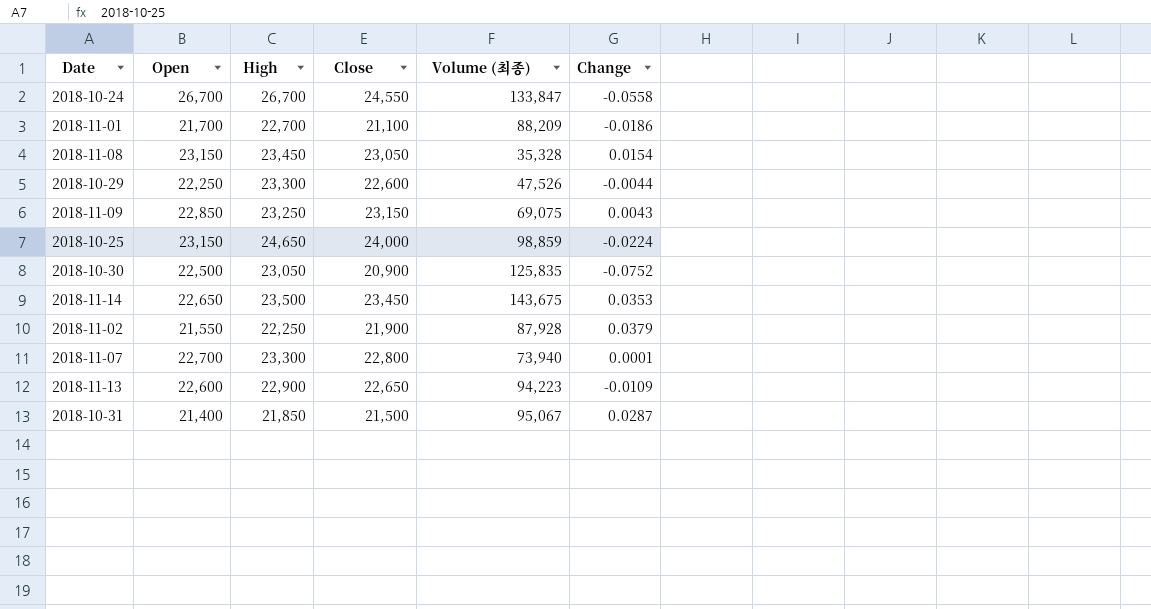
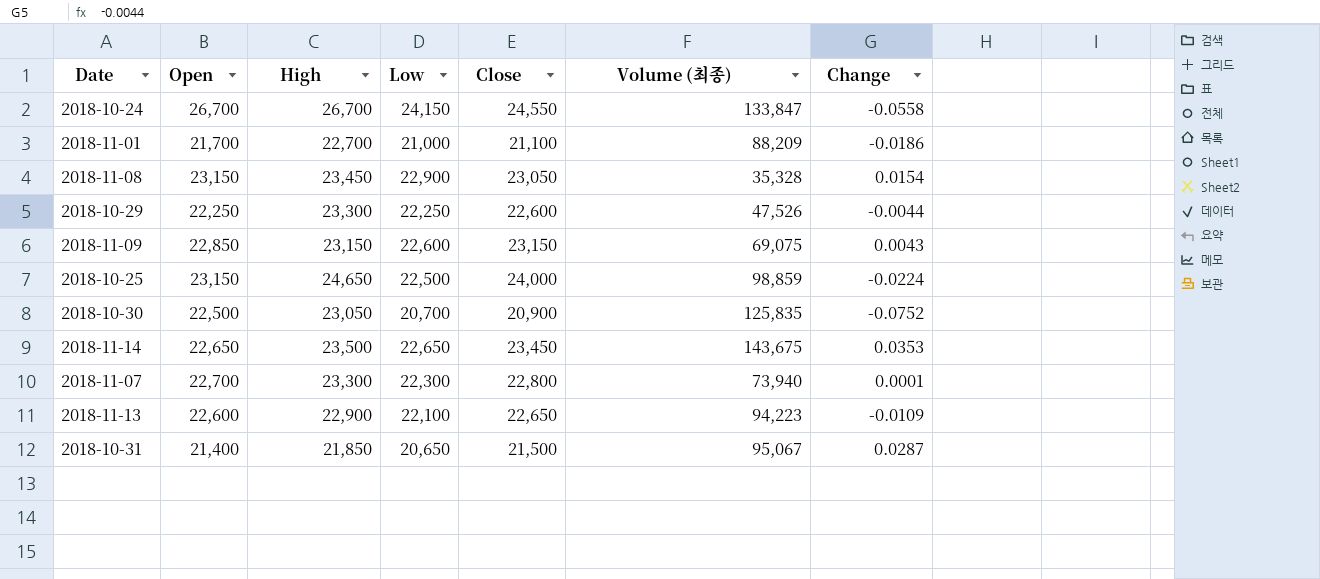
column Low | position: none -> 4
row 2018-11-02: 21,550 | 22,250 | 21,900 | 87,928 | 0.0379 -> none
2018-11-09 | High: 23,250 -> 23,150

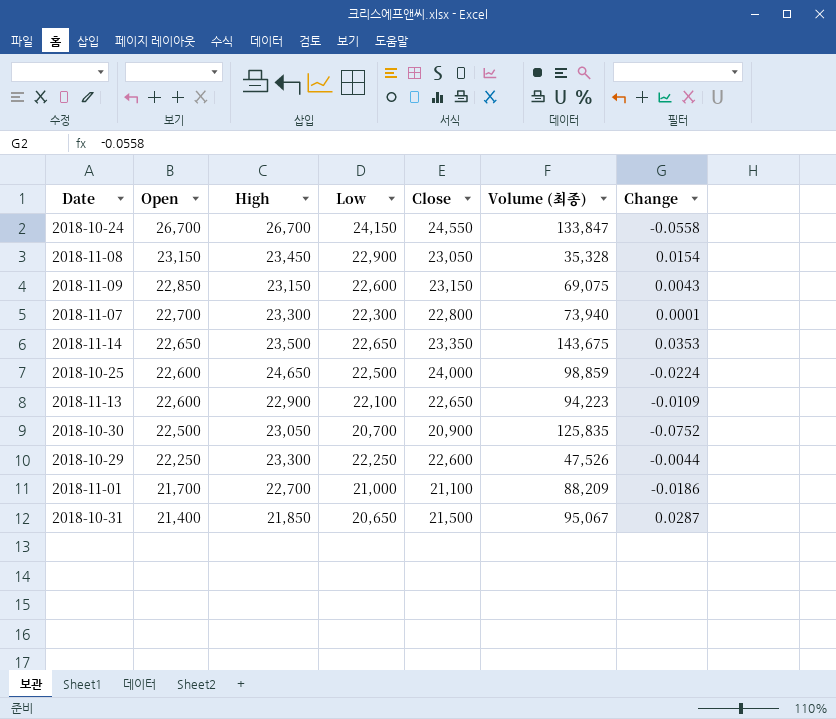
row order: none -> Open descending
2018-11-14 | Close: 23,450 -> 23,350
2018-10-25 | Open: 23,150 -> 22,600

